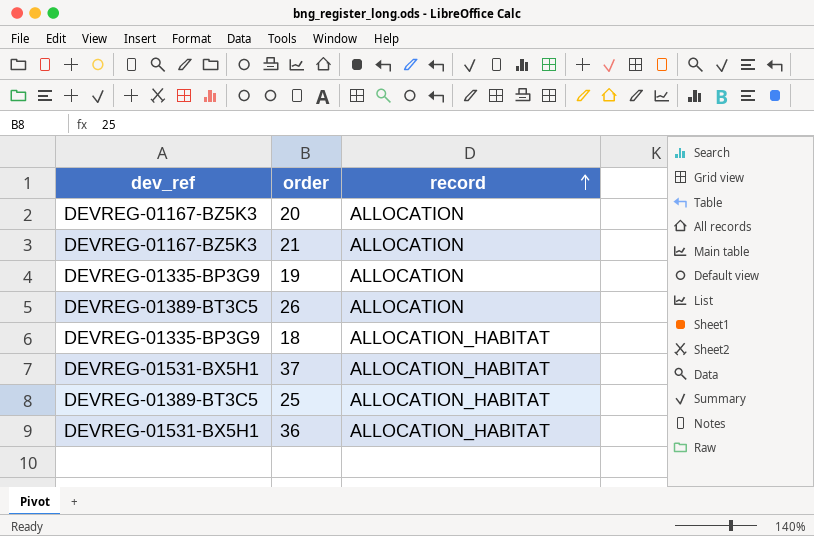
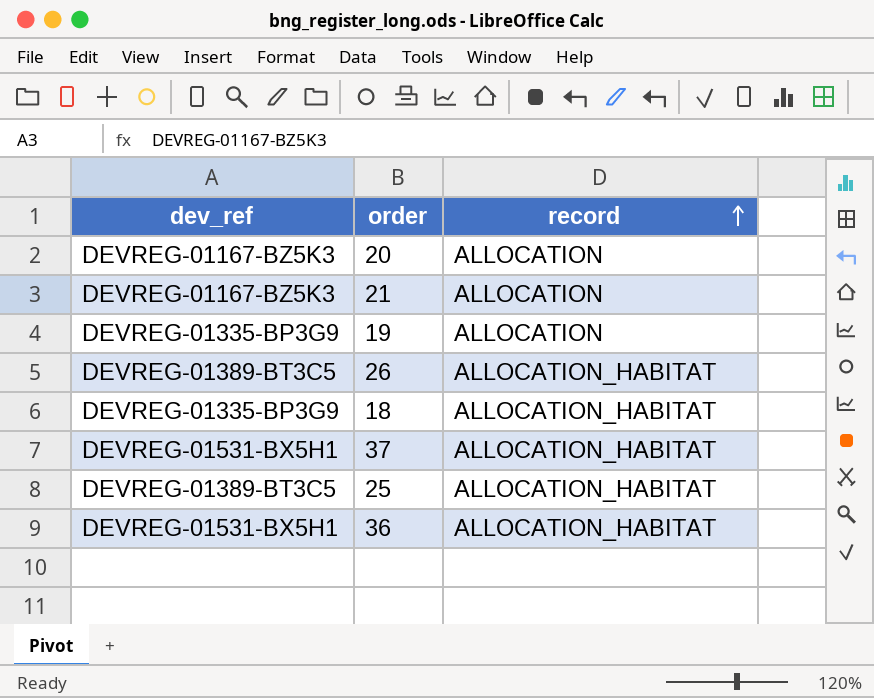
26 | record: ALLOCATION -> ALLOCATION_HABITAT

